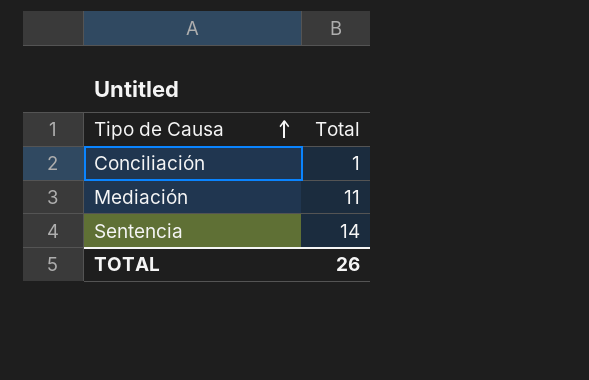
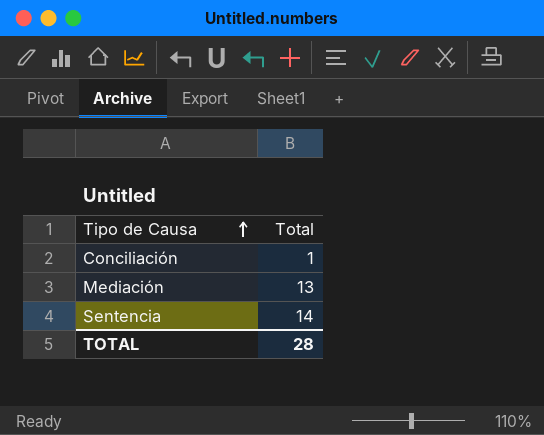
Mediación | Total: 11 -> 13
TOTAL | Total: 26 -> 28

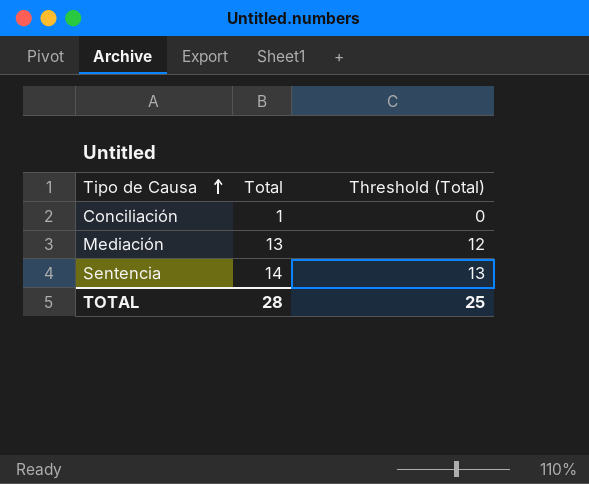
column Threshold (Total) | formula: none -> [Total] - 1

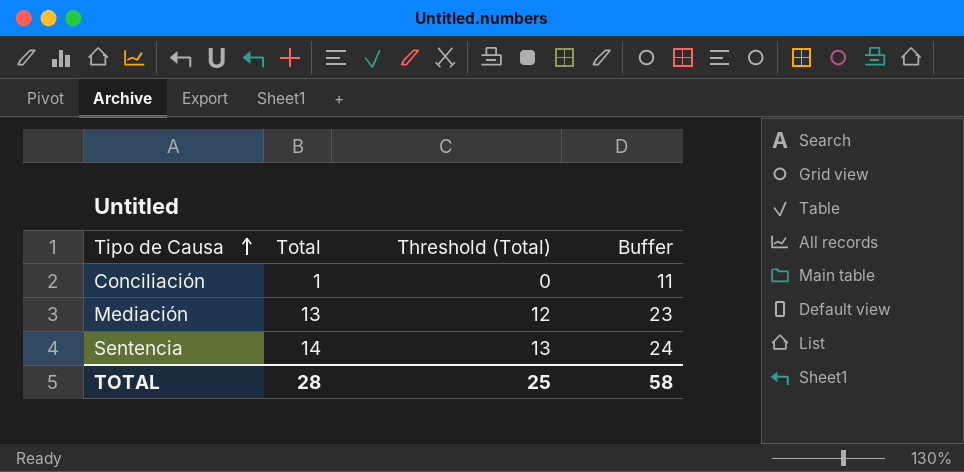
column Buffer | formula: none -> [Total] + 10

